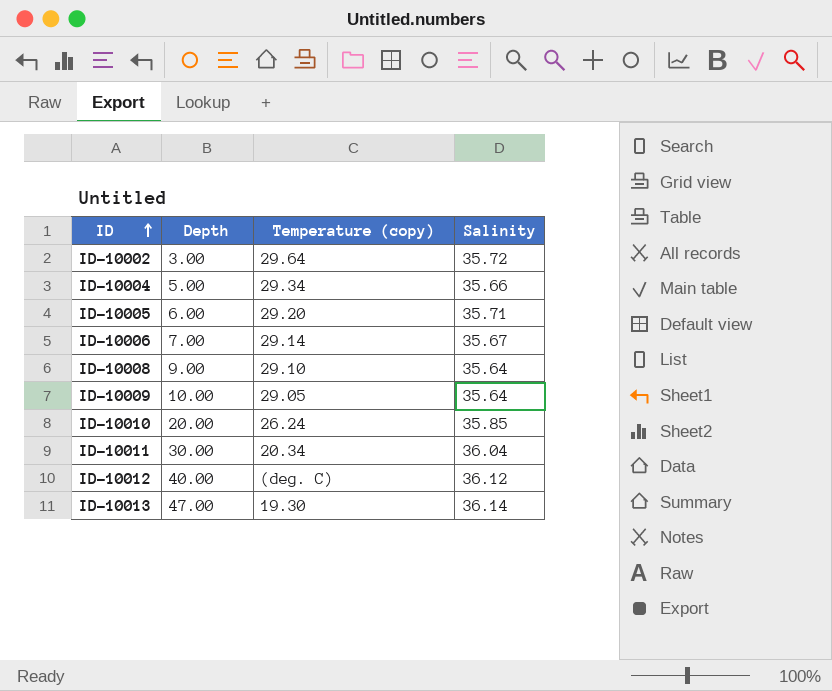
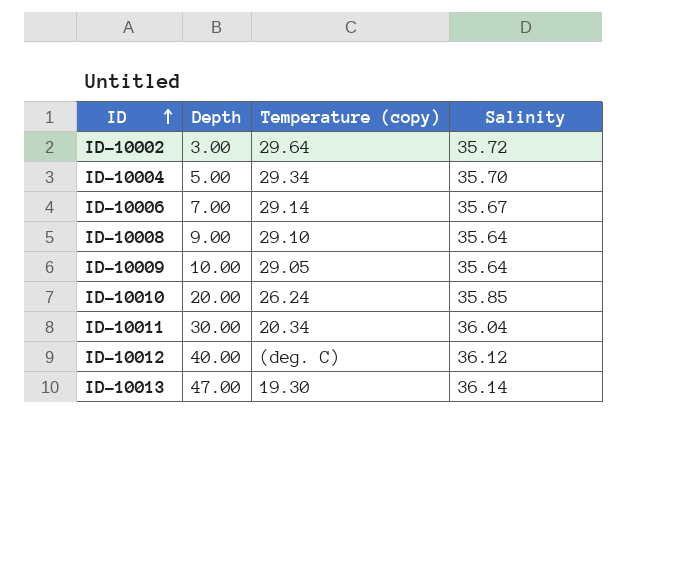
row ID-10005: 6.00 | 29.20 | 35.71 -> none
ID-10004 | Salinity: 35.66 -> 35.70

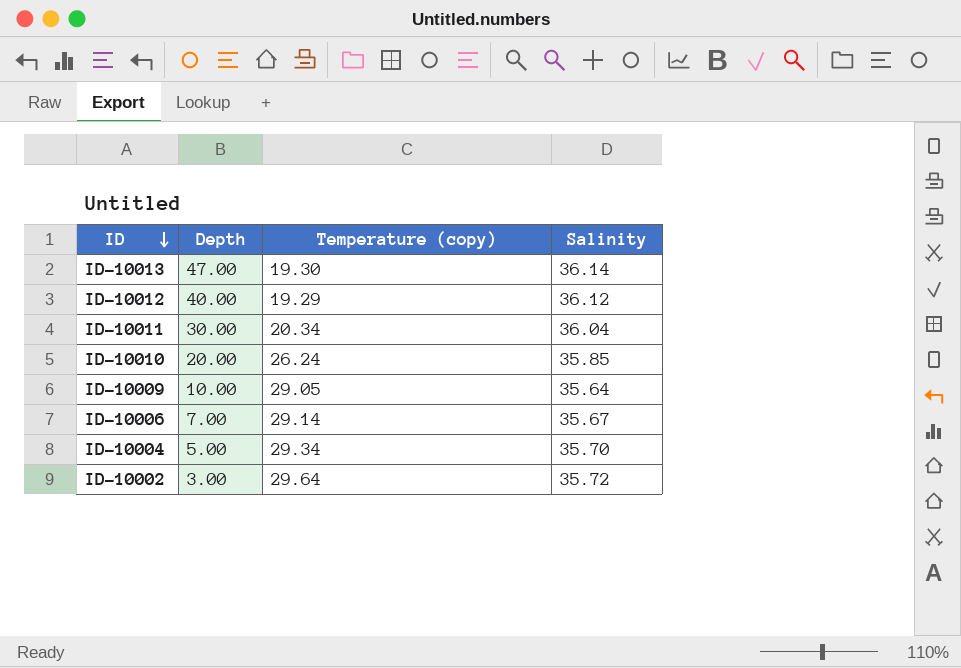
row order: ID ascending -> ID descending
row ID-10008: 9.00 | 29.10 | 35.64 -> none
ID-10012 | Temperature (copy): (deg. C) -> 19.29

